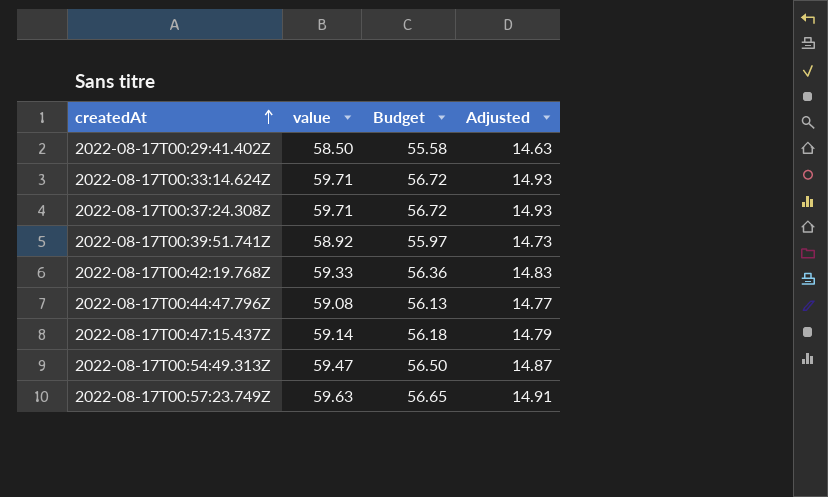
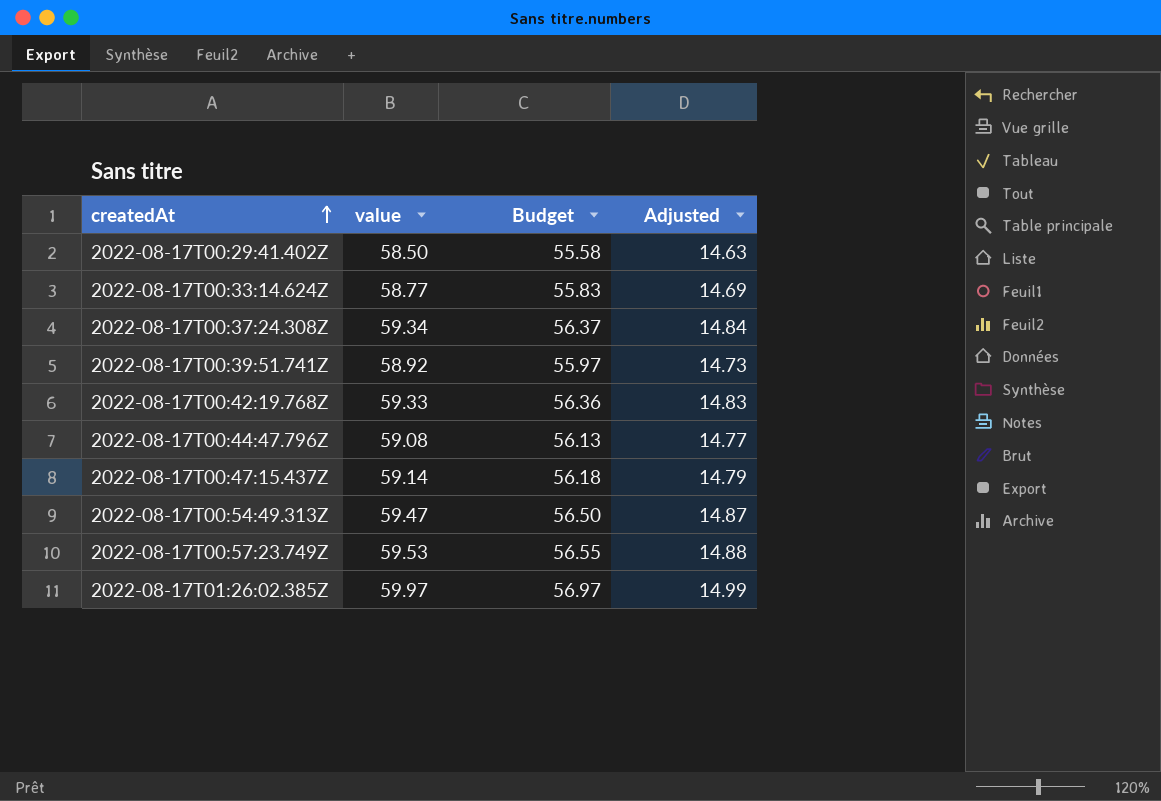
2022-08-17T00:33:14.624Z | value: 59.71 -> 58.77
2022-08-17T00:33:14.624Z | Budget: 56.72 -> 55.83
2022-08-17T00:33:14.624Z | Adjusted: 14.93 -> 14.69
2022-08-17T00:37:24.308Z | value: 59.71 -> 59.34
2022-08-17T00:37:24.308Z | Budget: 56.72 -> 56.37
2022-08-17T00:37:24.308Z | Adjusted: 14.93 -> 14.84
2022-08-17T00:57:23.749Z | value: 59.63 -> 59.53
2022-08-17T00:57:23.749Z | Budget: 56.65 -> 56.55
2022-08-17T00:57:23.749Z | Adjusted: 14.91 -> 14.88
row 2022-08-17T01:26:02.385Z: none -> 59.97 | 56.97 | 14.99

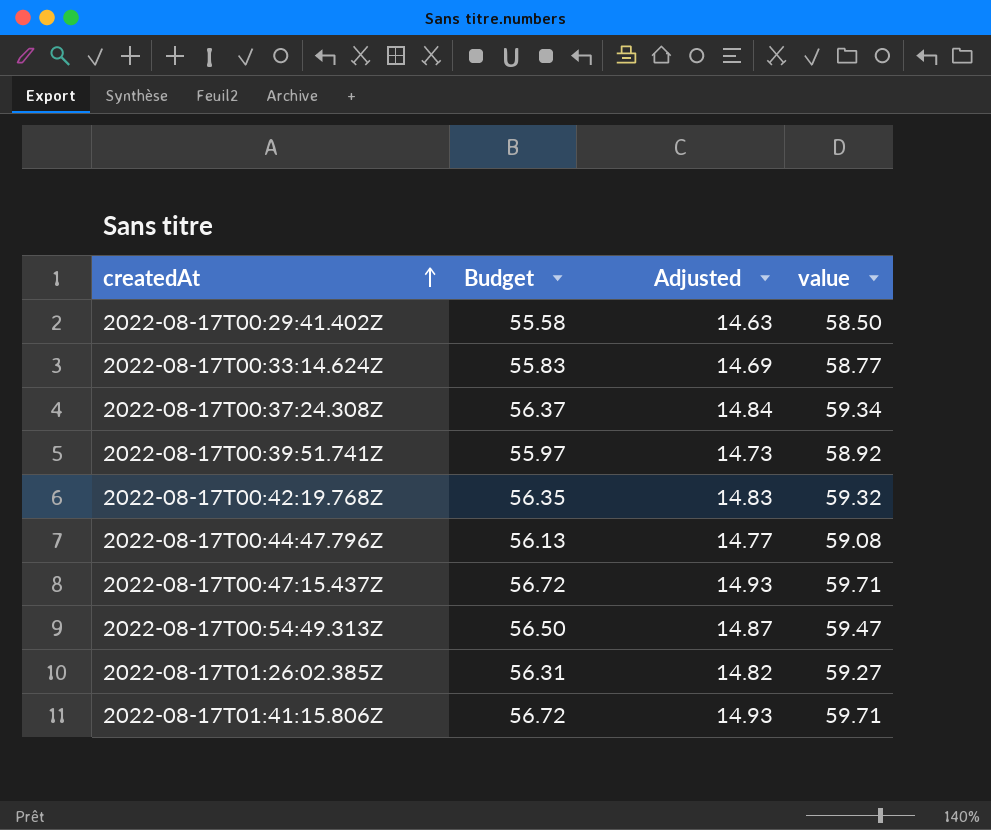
column value | position: 2 -> 4
row 2022-08-17T00:57:23.749Z: 59.53 | 56.55 | 14.88 -> none
2022-08-17T00:42:19.768Z | Budget: 56.36 -> 56.35
2022-08-17T00:42:19.768Z | value: 59.33 -> 59.32
2022-08-17T00:47:15.437Z | Budget: 56.18 -> 56.72
2022-08-17T00:47:15.437Z | Adjusted: 14.79 -> 14.93
2022-08-17T00:47:15.437Z | value: 59.14 -> 59.71
2022-08-17T01:26:02.385Z | Budget: 56.97 -> 56.31
2022-08-17T01:26:02.385Z | Adjusted: 14.99 -> 14.82
2022-08-17T01:26:02.385Z | value: 59.97 -> 59.27
row 2022-08-17T01:41:15.806Z: none -> 56.72 | 14.93 | 59.71

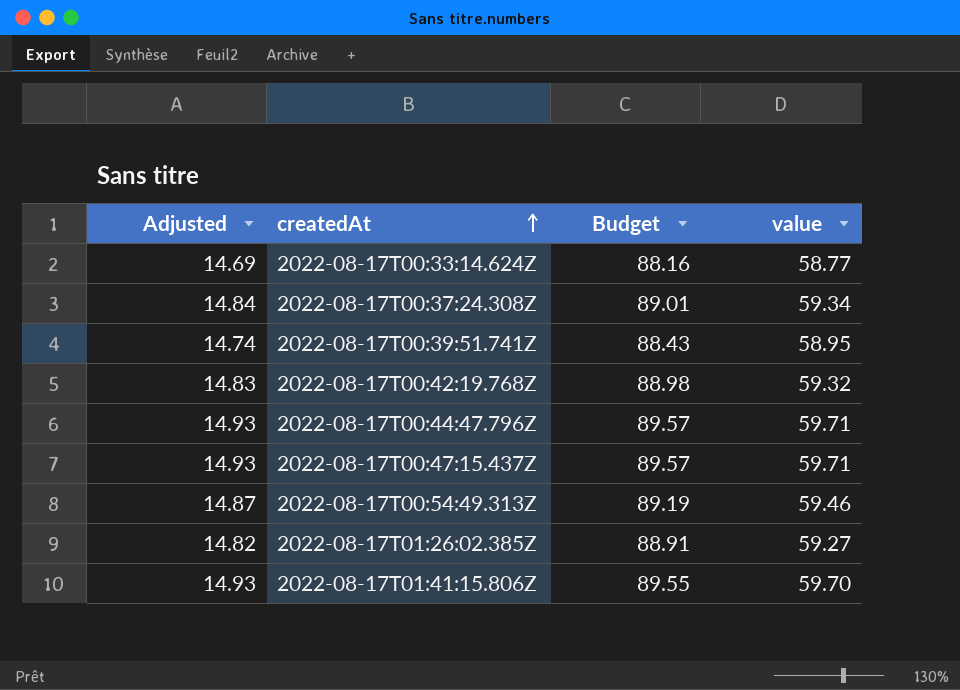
column Adjusted | position: 3 -> 1
column Budget | formula: [value] * 0.95 -> [value] * 1.5
row 2022-08-17T00:29:41.402Z: 55.58 | 14.63 | 58.50 -> none
2022-08-17T00:39:51.741Z | Adjusted: 14.73 -> 14.74
2022-08-17T00:39:51.741Z | value: 58.92 -> 58.95
2022-08-17T00:44:47.796Z | Adjusted: 14.77 -> 14.93
2022-08-17T00:44:47.796Z | value: 59.08 -> 59.71
2022-08-17T00:54:49.313Z | value: 59.47 -> 59.46
2022-08-17T01:41:15.806Z | value: 59.71 -> 59.70

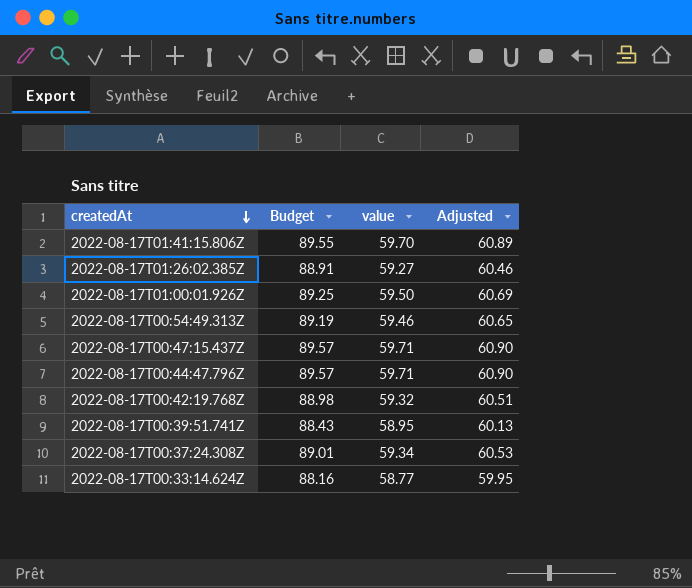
row order: createdAt ascending -> createdAt descending
column Adjusted | formula: [value] * 0.25 -> [value] * 1.02
column Adjusted | position: 1 -> 4
row 2022-08-17T01:00:01.926Z: none -> 89.25 | 59.50 | 60.69

